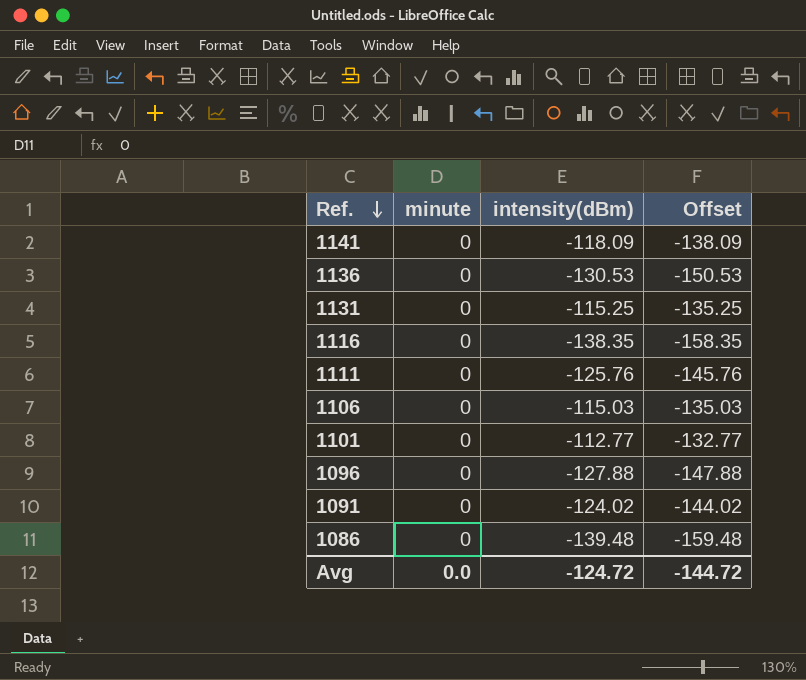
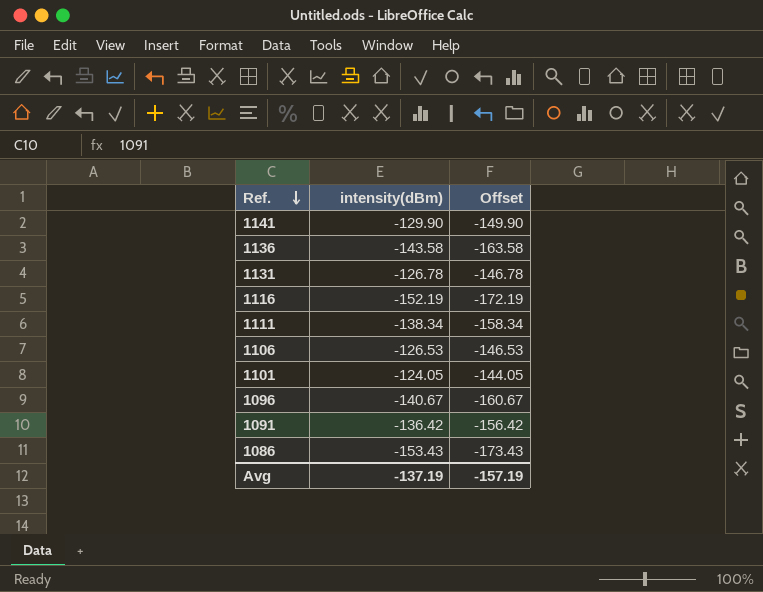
column minute | position: 2 -> none
1141 | intensity(dBm): -118.09 -> -129.90
1141 | Offset: -138.09 -> -149.90
1136 | intensity(dBm): -130.53 -> -143.58
1136 | Offset: -150.53 -> -163.58
1131 | intensity(dBm): -115.25 -> -126.78
1131 | Offset: -135.25 -> -146.78
1116 | intensity(dBm): -138.35 -> -152.19
1116 | Offset: -158.35 -> -172.19
1111 | intensity(dBm): -125.76 -> -138.34
1111 | Offset: -145.76 -> -158.34
1106 | intensity(dBm): -115.03 -> -126.53
1106 | Offset: -135.03 -> -146.53
1101 | intensity(dBm): -112.77 -> -124.05
1101 | Offset: -132.77 -> -144.05
1096 | intensity(dBm): -127.88 -> -140.67
1096 | Offset: -147.88 -> -160.67
1091 | intensity(dBm): -124.02 -> -136.42
1091 | Offset: -144.02 -> -156.42
1086 | intensity(dBm): -139.48 -> -153.43
1086 | Offset: -159.48 -> -173.43
Avg | intensity(dBm): -124.72 -> -137.19
Avg | Offset: -144.72 -> -157.19

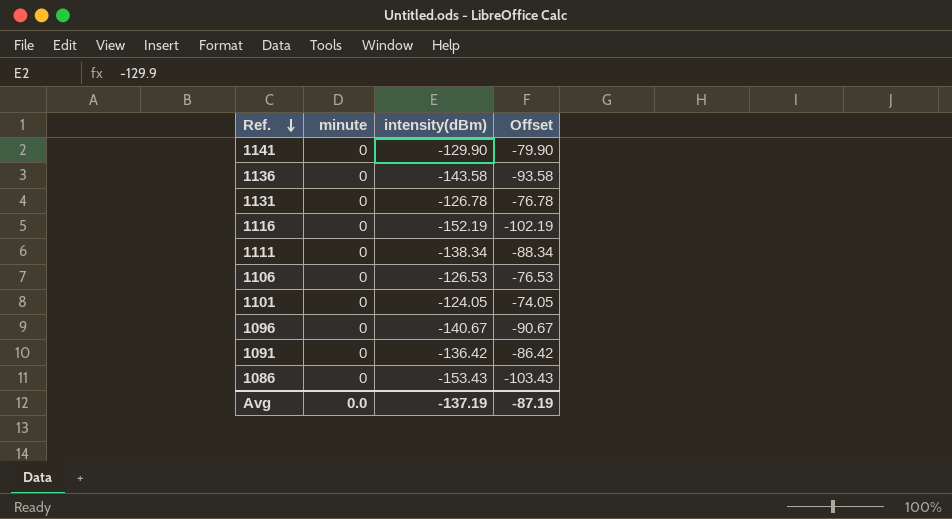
column minute | position: none -> 2
column Offset | formula: [intensity(dBm)] - 20 -> [intensity(dBm)] + 50
Avg | Offset: -157.19 -> -87.19

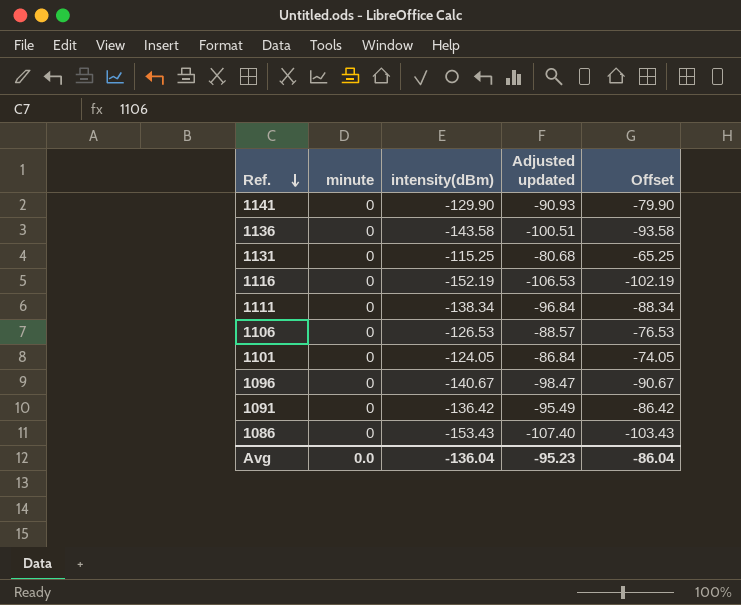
column Adjusted updated | formula: none -> [intensity(dBm)] * 0.7
1131 | intensity(dBm): -126.78 -> -115.25
1131 | Offset: -76.78 -> -65.25
Avg | intensity(dBm): -137.19 -> -136.04
Avg | Offset: -87.19 -> -86.04

